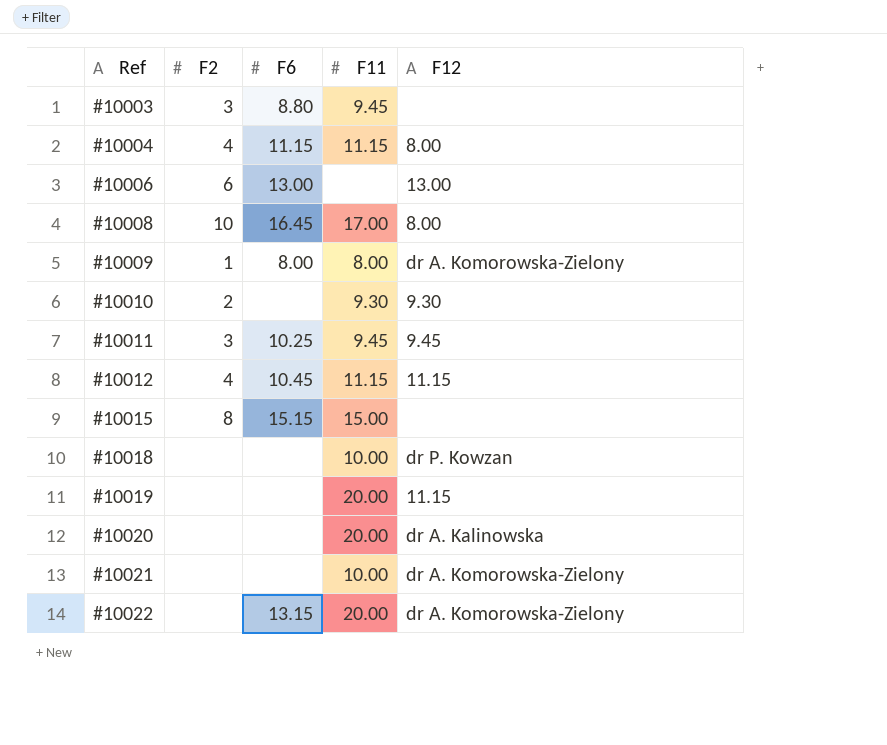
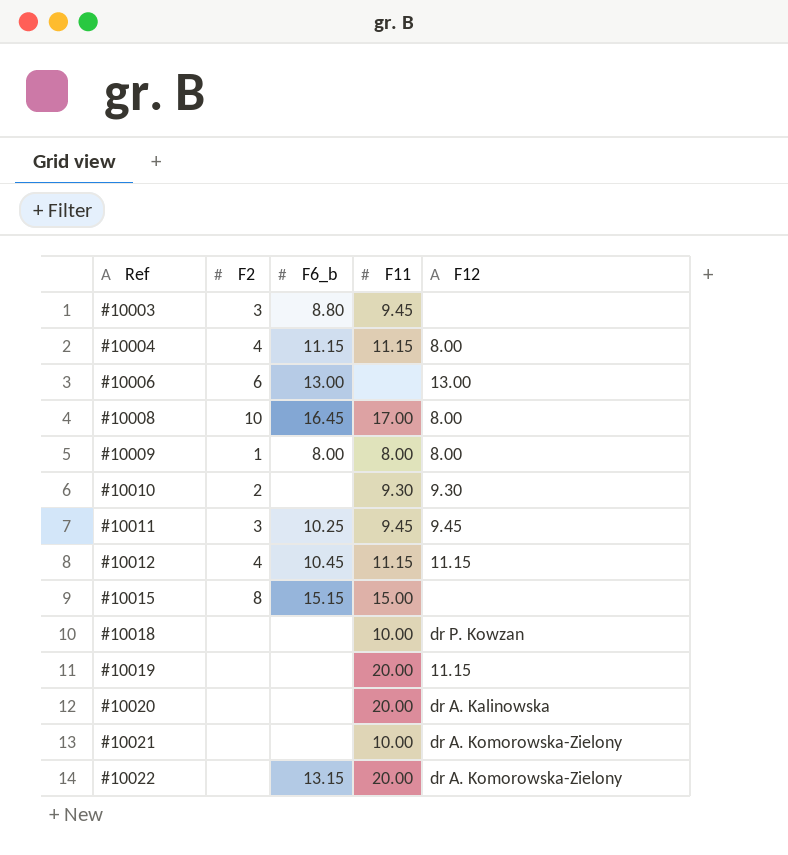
column name: F6 -> F6_b
#10009 | F12: dr A. Komorowska-Zielony -> 8.00

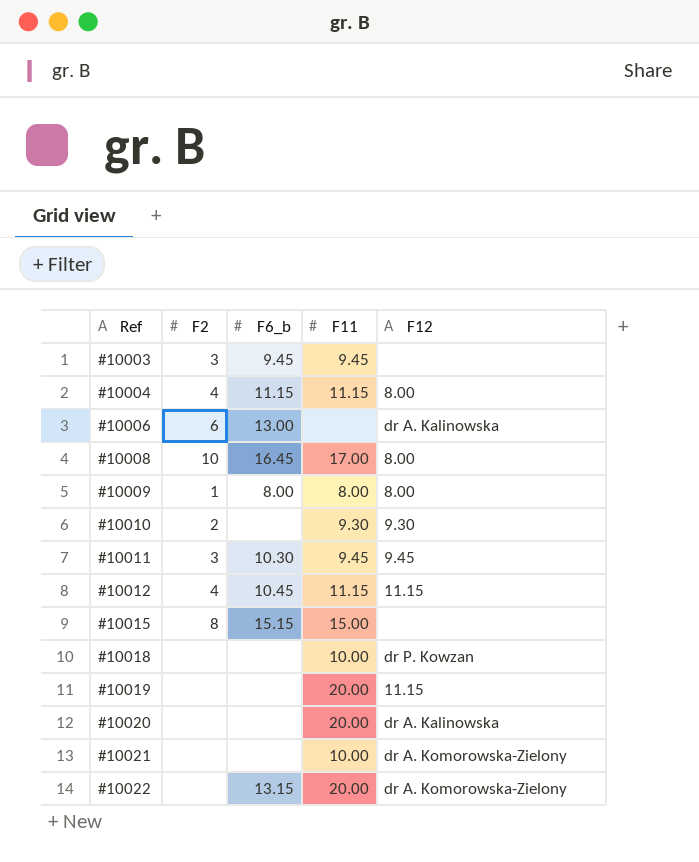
#10003 | F6_b: 8.80 -> 9.45
#10006 | F12: 13.00 -> dr A. Kalinowska
#10011 | F6_b: 10.25 -> 10.30

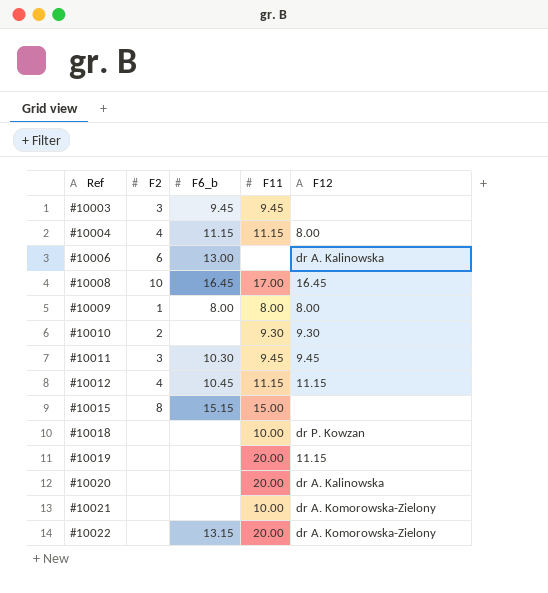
#10008 | F12: 8.00 -> 16.45

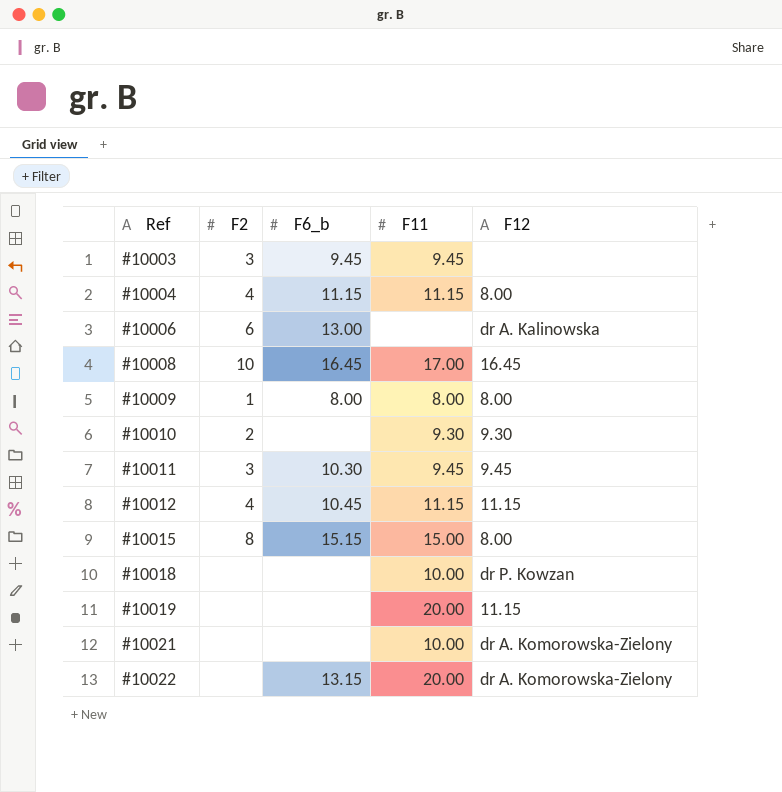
row #10020: none | none | 20.00 | dr A. Kalinowska -> none
#10015 | F12: none -> 8.00

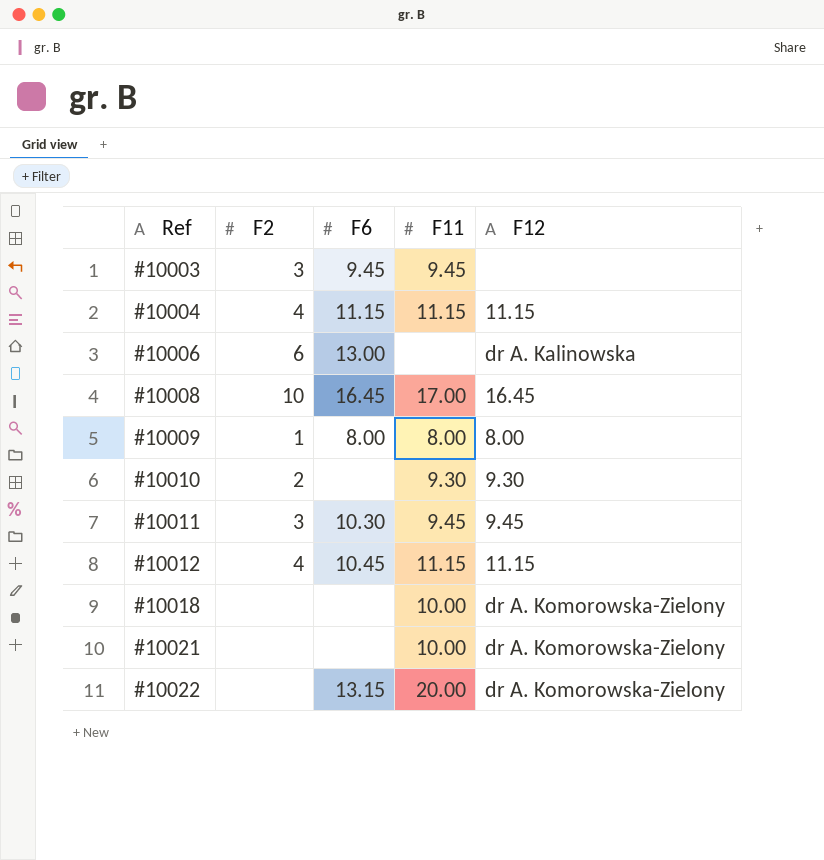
column name: F6_b -> F6
row #10015: 8 | 15.15 | 15.00 | 8.00 -> none
row #10019: none | none | 20.00 | 11.15 -> none
#10004 | F12: 8.00 -> 11.15
#10018 | F12: dr P. Kowzan -> dr A. Komorowska-Zielony

